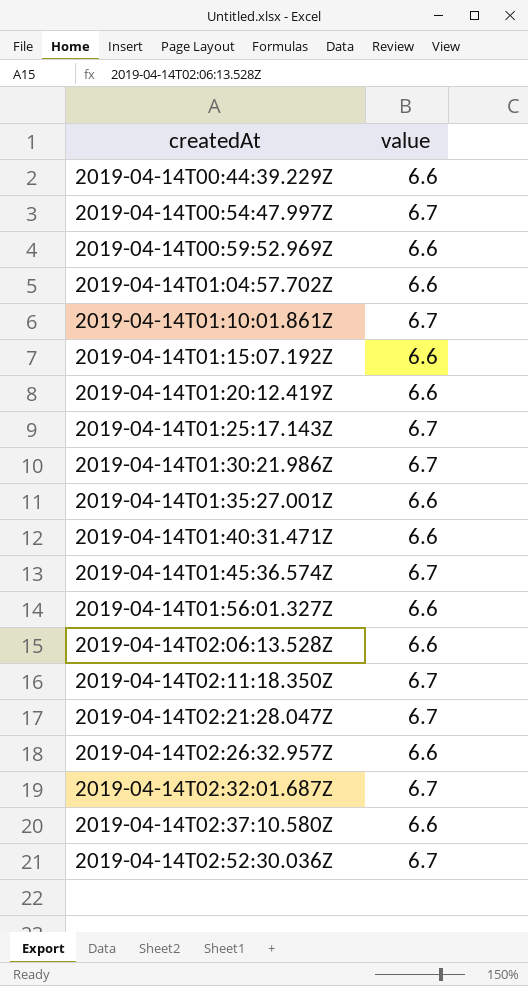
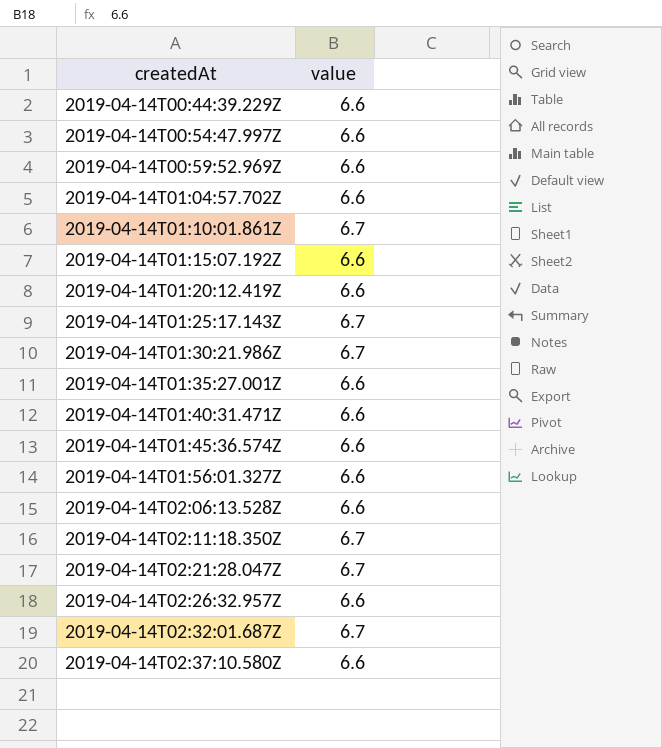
row 2019-04-14T02:52:30.036Z: 6.7 -> none
2019-04-14T00:54:47.997Z | value: 6.7 -> 6.6
2019-04-14T01:45:36.574Z | value: 6.7 -> 6.6

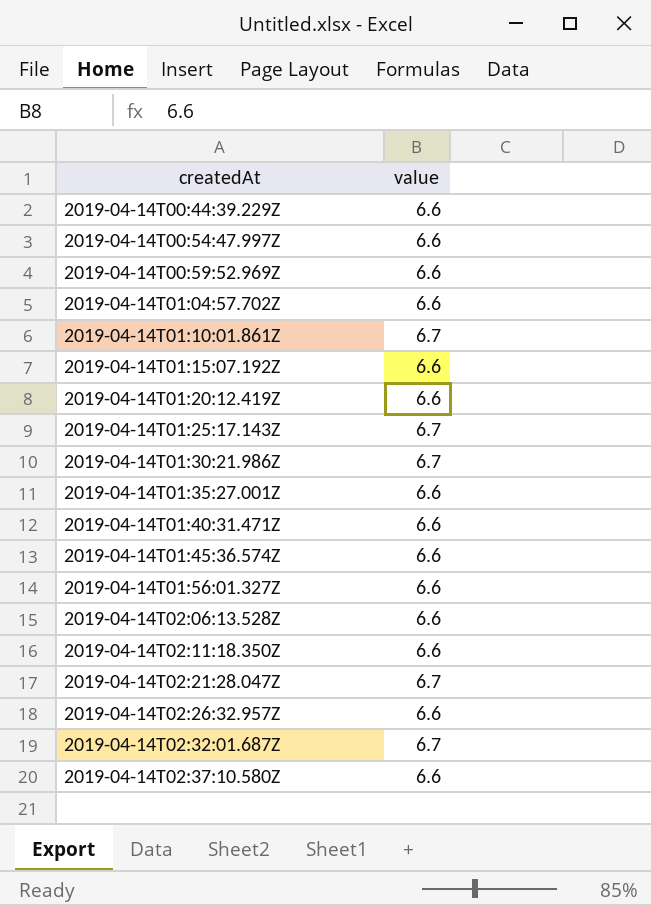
2019-04-14T02:11:18.350Z | value: 6.7 -> 6.6

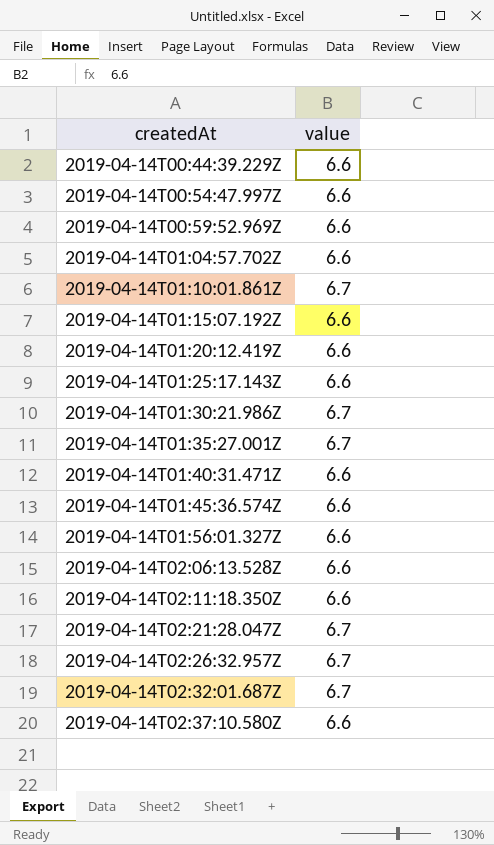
2019-04-14T01:25:17.143Z | value: 6.7 -> 6.6
2019-04-14T01:35:27.001Z | value: 6.6 -> 6.7
2019-04-14T02:26:32.957Z | value: 6.6 -> 6.7

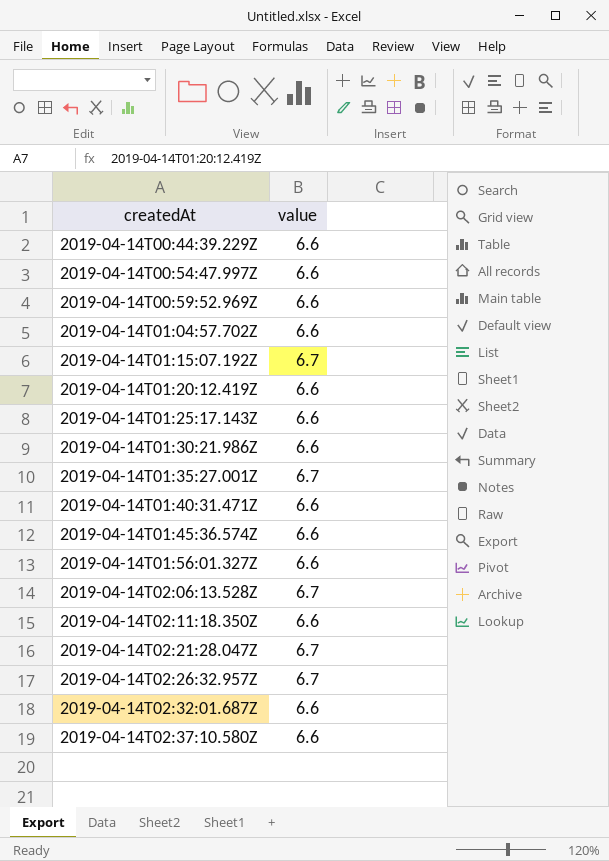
row 2019-04-14T01:10:01.861Z: 6.7 -> none
2019-04-14T01:15:07.192Z | value: 6.6 -> 6.7
2019-04-14T01:30:21.986Z | value: 6.7 -> 6.6
2019-04-14T02:06:13.528Z | value: 6.6 -> 6.7
2019-04-14T02:32:01.687Z | value: 6.7 -> 6.6

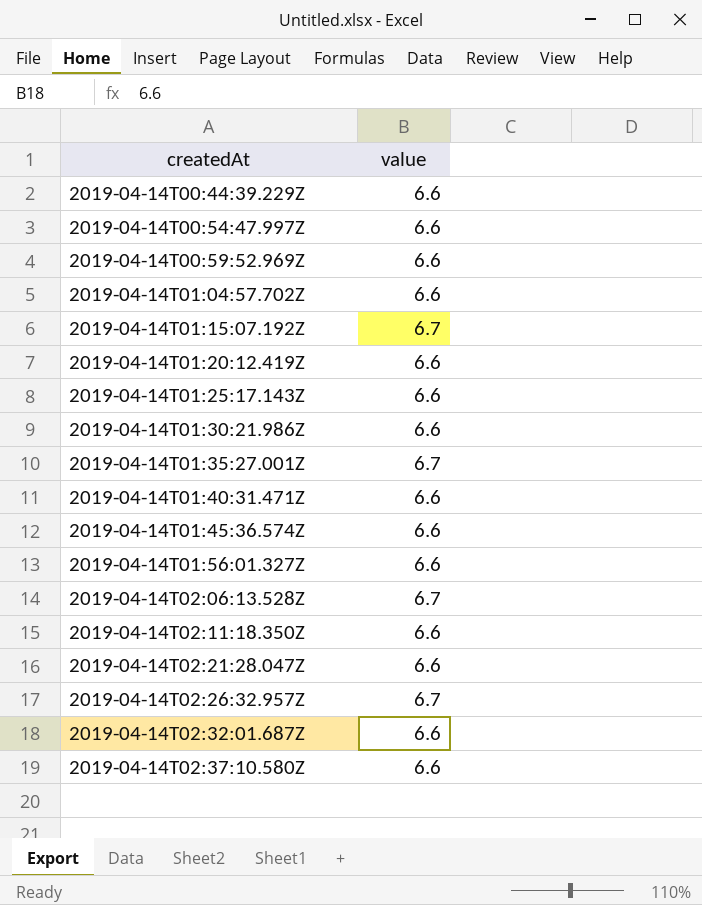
2019-04-14T02:21:28.047Z | value: 6.7 -> 6.6

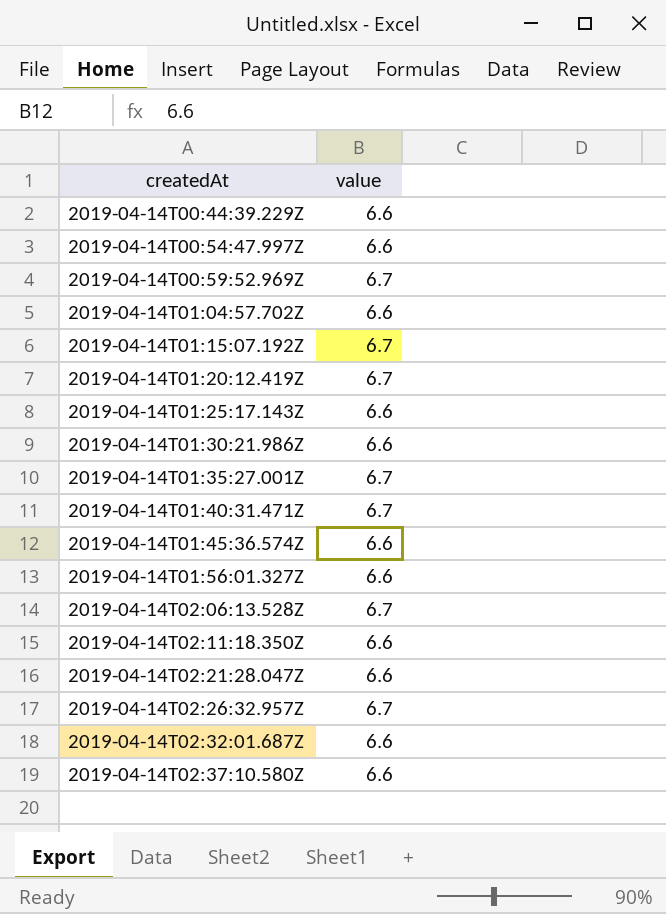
2019-04-14T00:59:52.969Z | value: 6.6 -> 6.7
2019-04-14T01:20:12.419Z | value: 6.6 -> 6.7
2019-04-14T01:40:31.471Z | value: 6.6 -> 6.7

